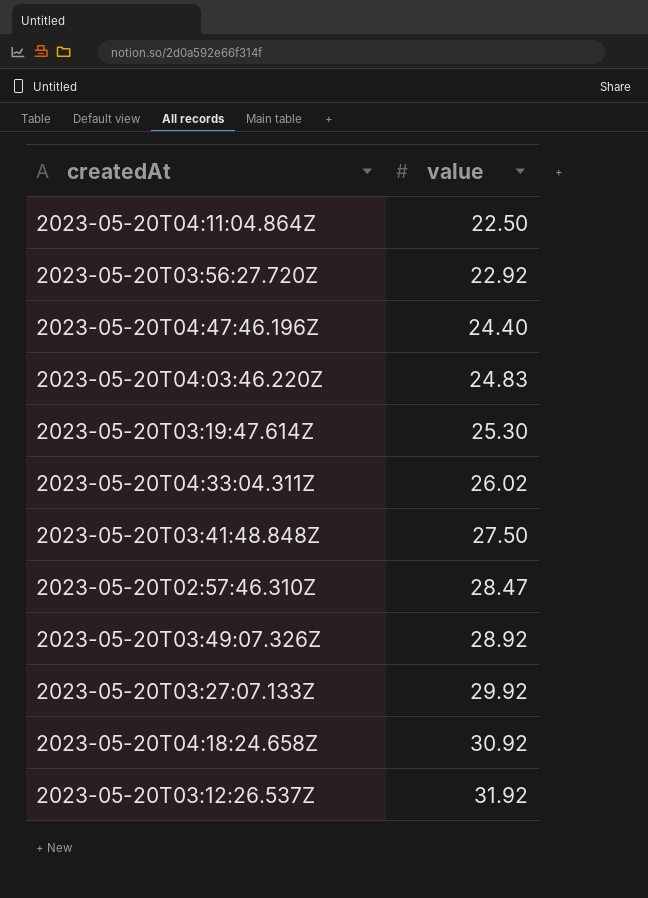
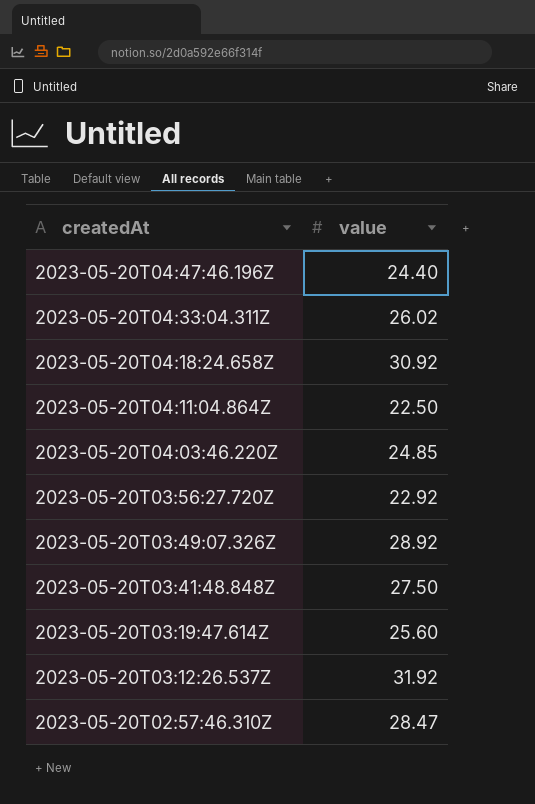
row order: value ascending -> createdAt descending
row 2023-05-20T03:27:07.133Z: 29.92 -> none
2023-05-20T04:03:46.220Z | value: 24.83 -> 24.85
2023-05-20T03:19:47.614Z | value: 25.30 -> 25.60

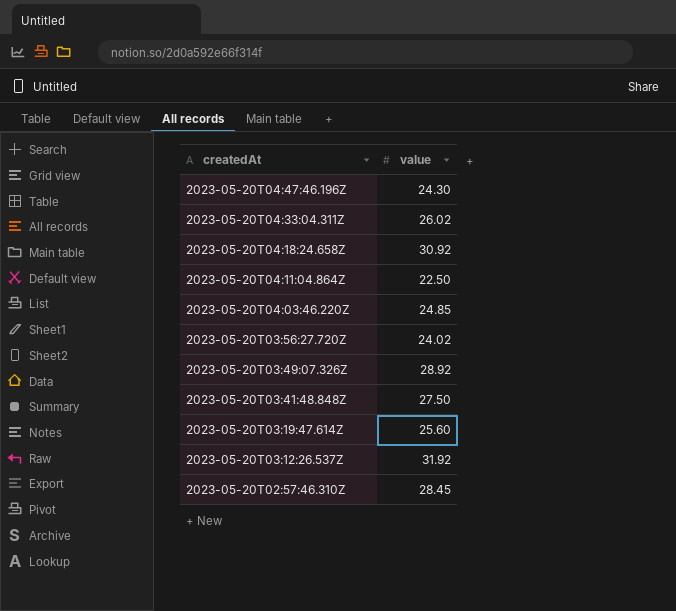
2023-05-20T04:47:46.196Z | value: 24.40 -> 24.30
2023-05-20T03:56:27.720Z | value: 22.92 -> 24.02
2023-05-20T02:57:46.310Z | value: 28.47 -> 28.45

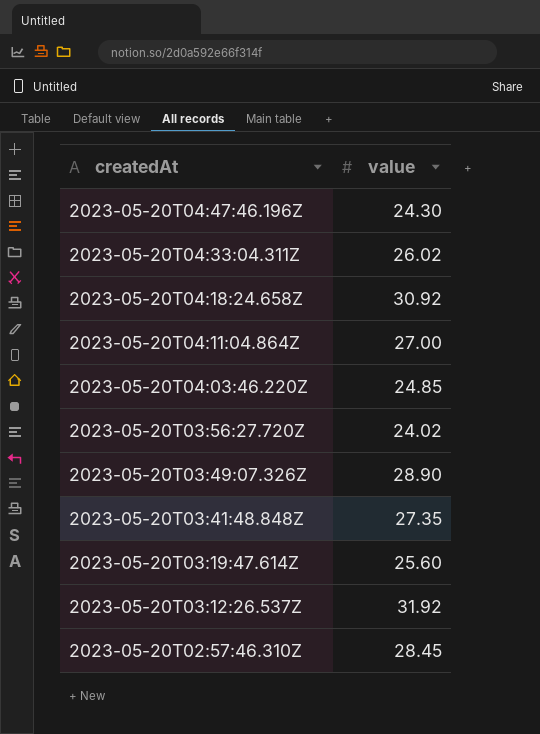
2023-05-20T04:11:04.864Z | value: 22.50 -> 27.00
2023-05-20T03:49:07.326Z | value: 28.92 -> 28.90
2023-05-20T03:41:48.848Z | value: 27.50 -> 27.35

